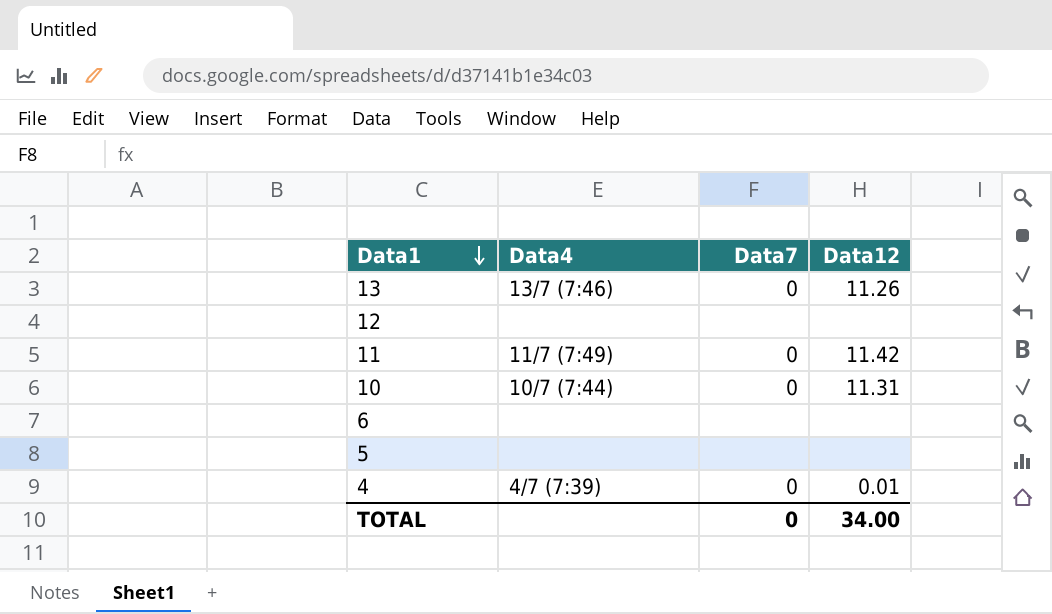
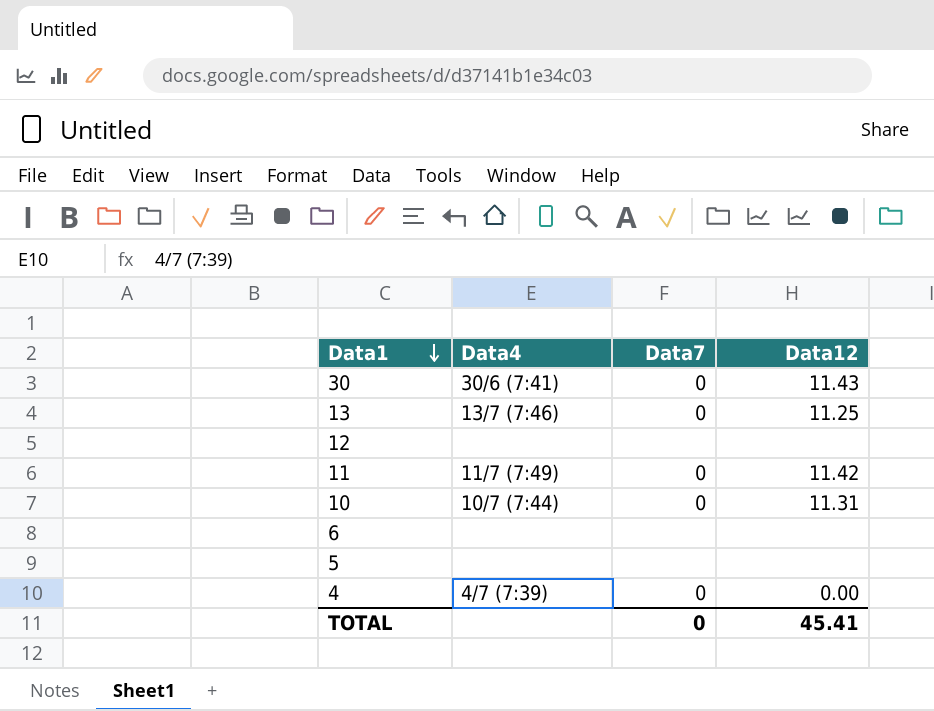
row 30: none -> 30/6 (7:41) | 0 | 11.43
13 | Data12: 11.26 -> 11.25
4 | Data12: 0.01 -> 0.00
TOTAL | Data12: 34.00 -> 45.41

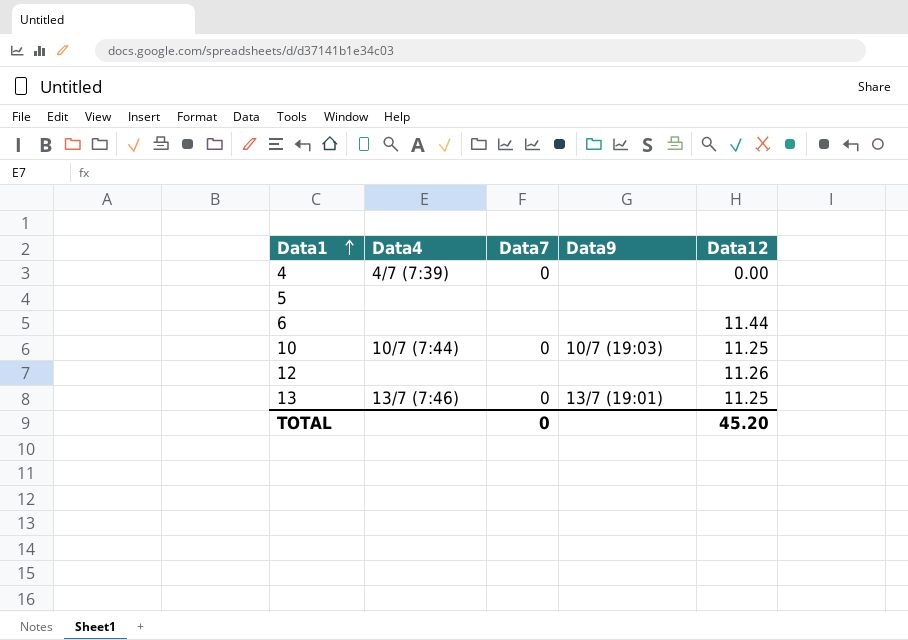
row order: Data1 descending -> Data1 ascending
column Data9 | position: none -> 4
row 30: 30/6 (7:41) | 0 | 11.43 -> none
row 11: 11/7 (7:49) | 0 | 11.42 -> none
6 | Data12: none -> 11.44
10 | Data12: 11.31 -> 11.25
12 | Data12: none -> 11.26
TOTAL | Data12: 45.41 -> 45.20

